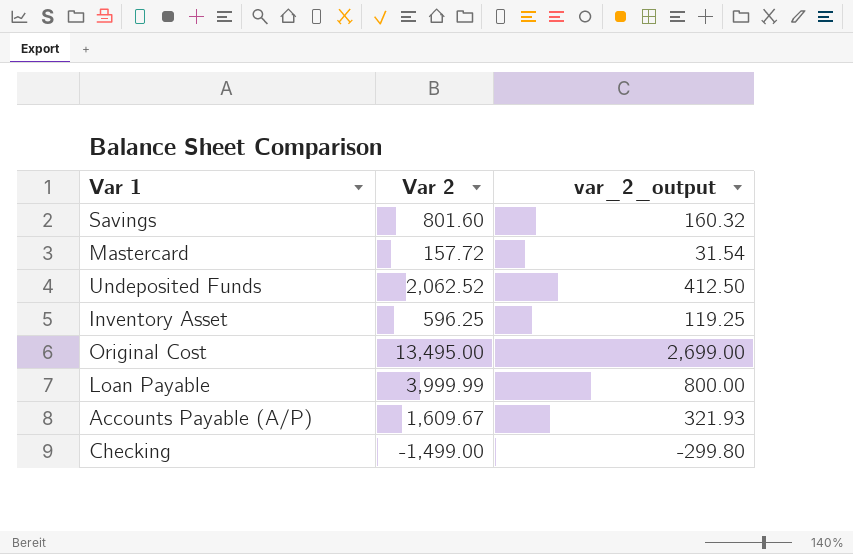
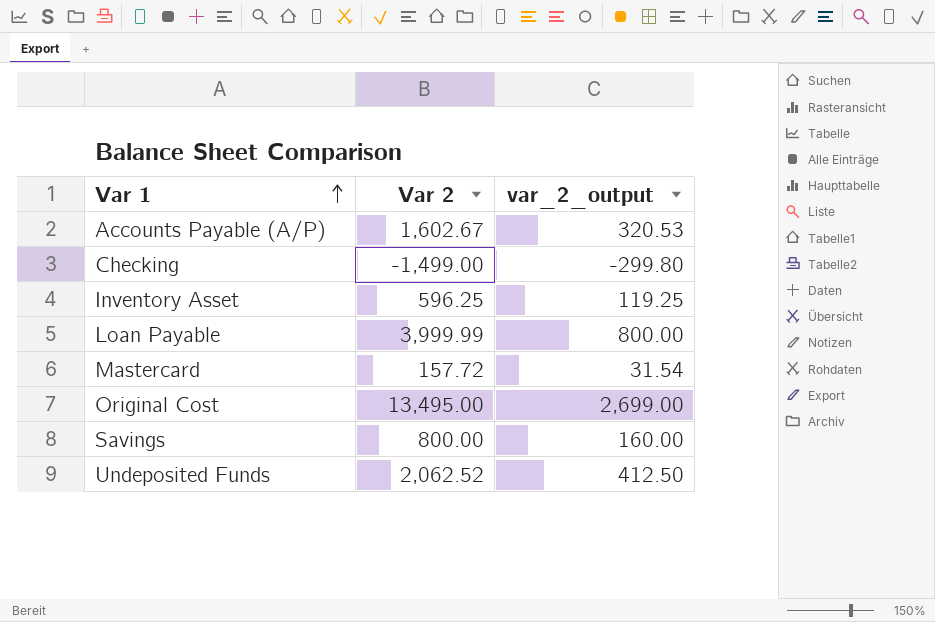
row order: none -> Var 1 ascending
Accounts Payable (A/P) | Var 2: 1,609.67 -> 1,602.67
Accounts Payable (A/P) | var_2_output: 321.93 -> 320.53
Savings | Var 2: 801.60 -> 800.00
Savings | var_2_output: 160.32 -> 160.00

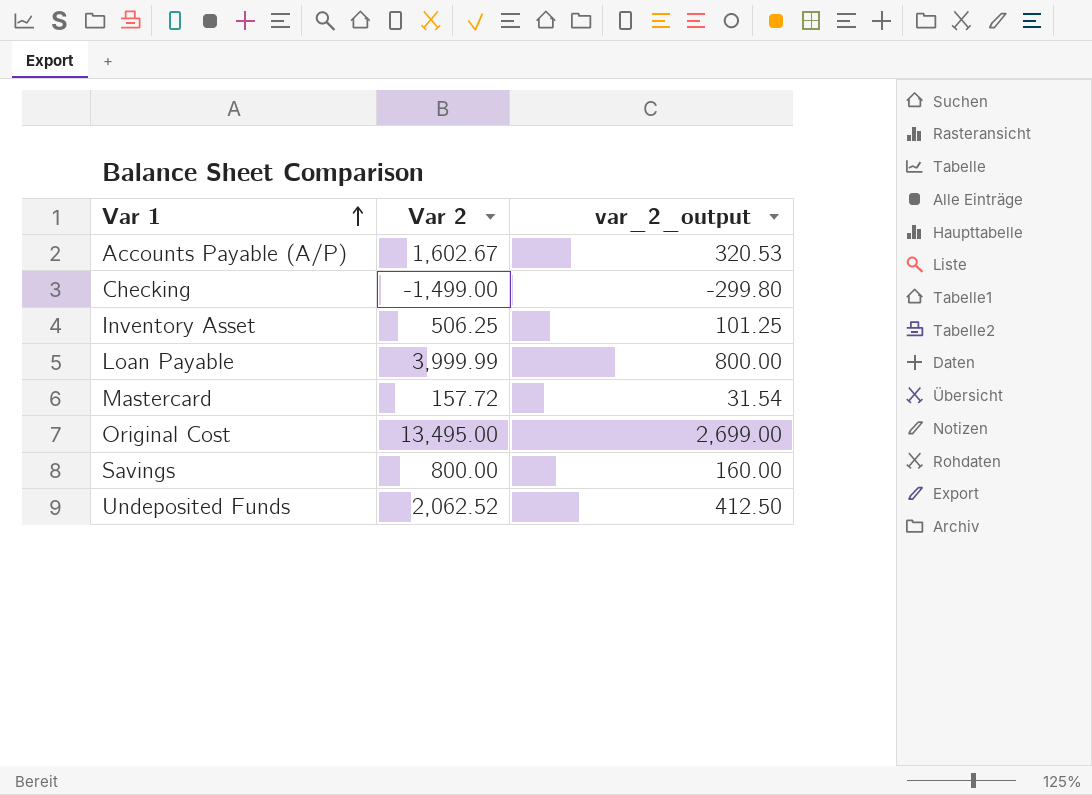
Inventory Asset | Var 2: 596.25 -> 506.25
Inventory Asset | var_2_output: 119.25 -> 101.25

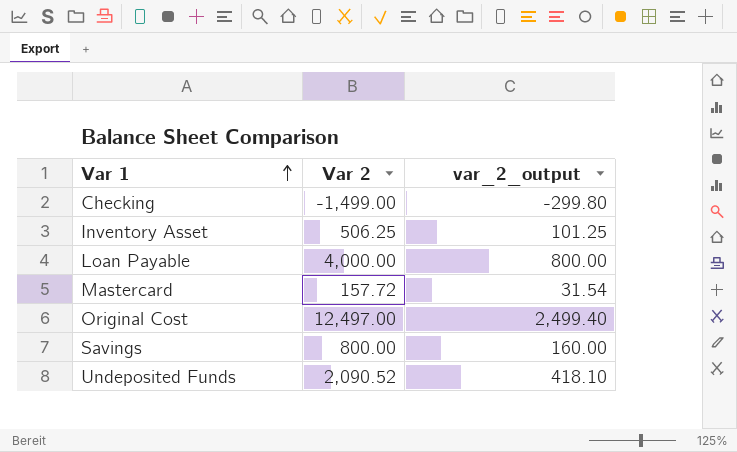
row Accounts Payable (A/P): 1,602.67 | 320.53 -> none
Loan Payable | Var 2: 3,999.99 -> 4,000.00
Original Cost | Var 2: 13,495.00 -> 12,497.00
Original Cost | var_2_output: 2,699.00 -> 2,499.40
Undeposited Funds | Var 2: 2,062.52 -> 2,090.52
Undeposited Funds | var_2_output: 412.50 -> 418.10

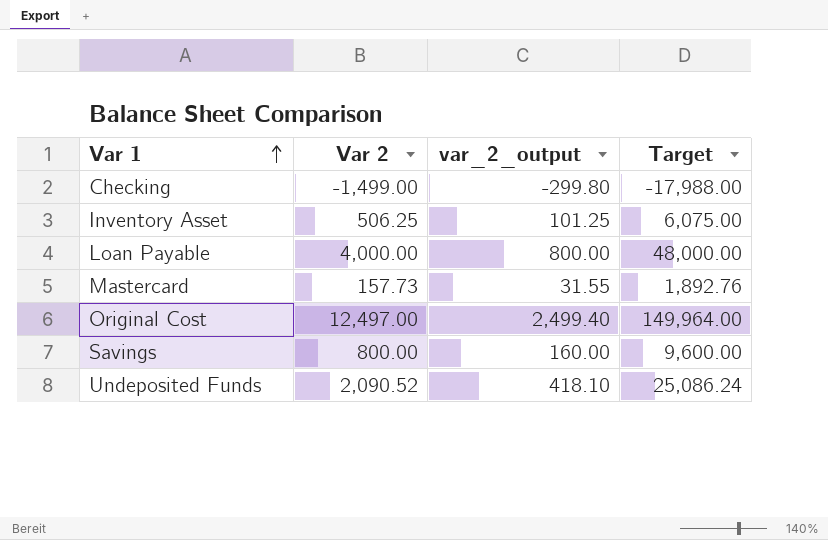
column Target | formula: none -> [Var 2] * 12
Mastercard | Var 2: 157.72 -> 157.73
Mastercard | var_2_output: 31.54 -> 31.55

